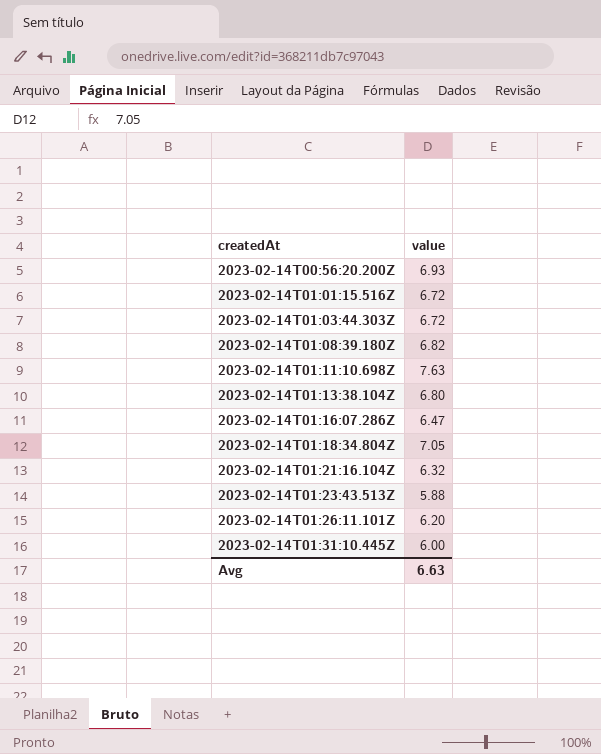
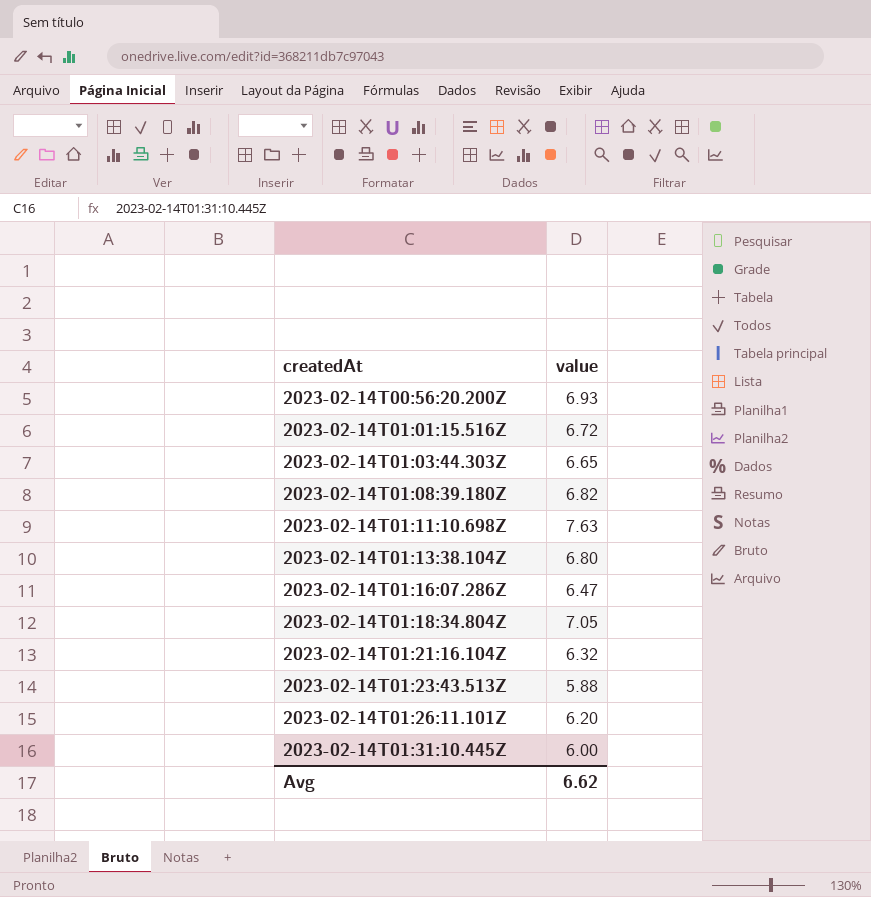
2023-02-14T01:03:44.303Z | value: 6.72 -> 6.65
Avg | value: 6.63 -> 6.62

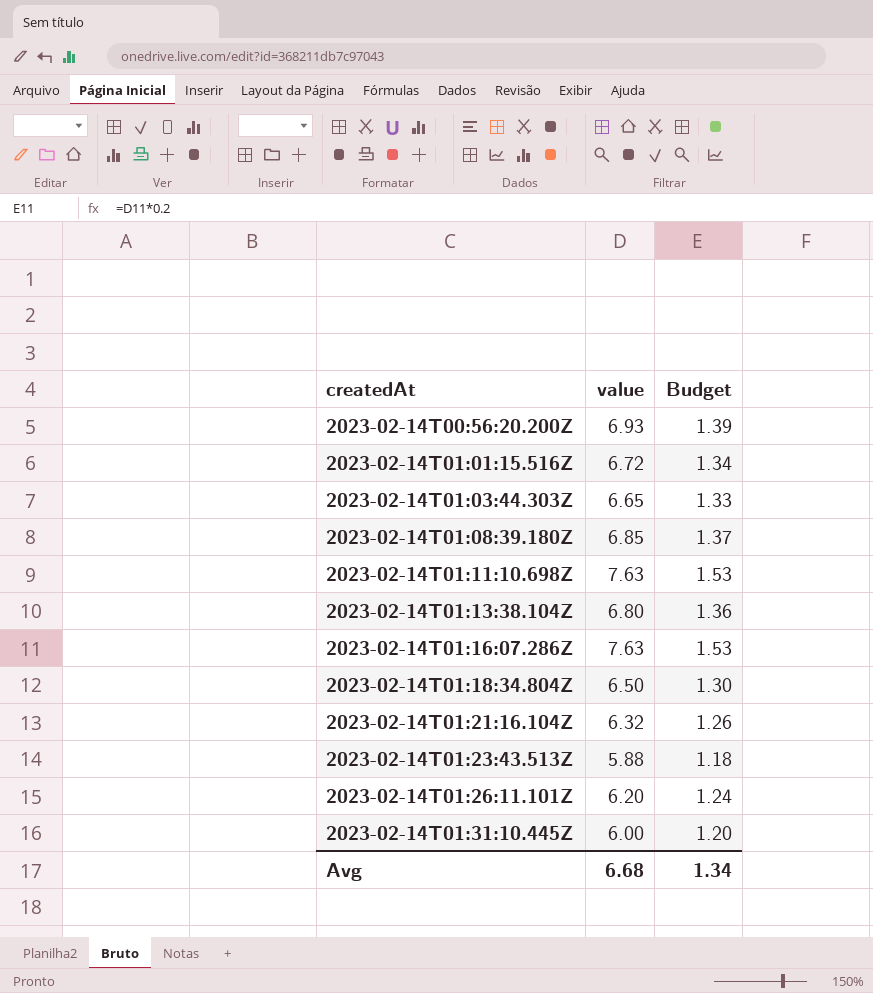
column Budget | formula: none -> [value] * 0.2
2023-02-14T01:08:39.180Z | value: 6.82 -> 6.85
2023-02-14T01:16:07.286Z | value: 6.47 -> 7.63
2023-02-14T01:18:34.804Z | value: 7.05 -> 6.50
Avg | value: 6.62 -> 6.68

